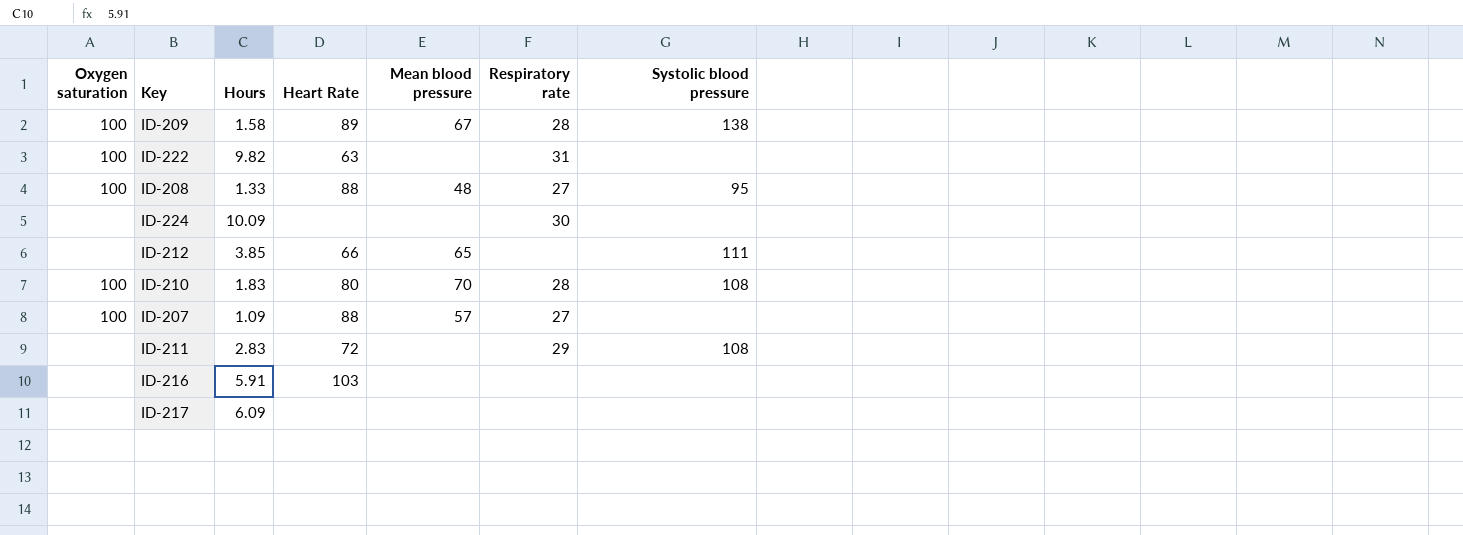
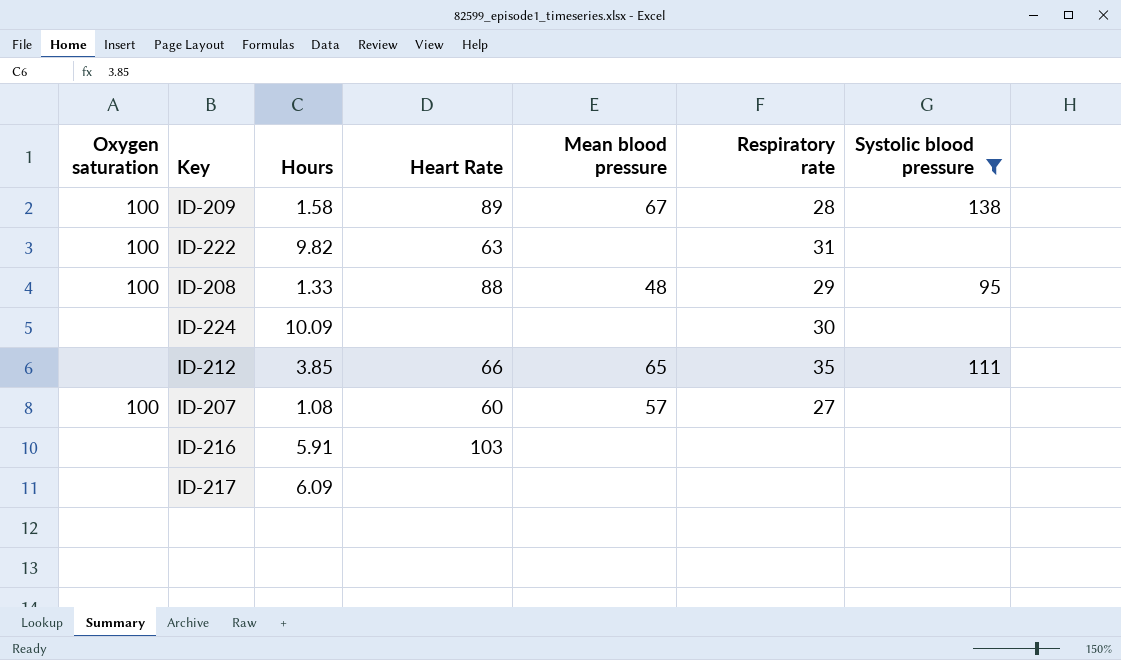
filter: none -> Systolic blood pressure != 108
ID-208 | Respiratory rate: 27 -> 29
ID-212 | Respiratory rate: none -> 35
ID-207 | Hours: 1.09 -> 1.08
ID-207 | Heart Rate: 88 -> 60

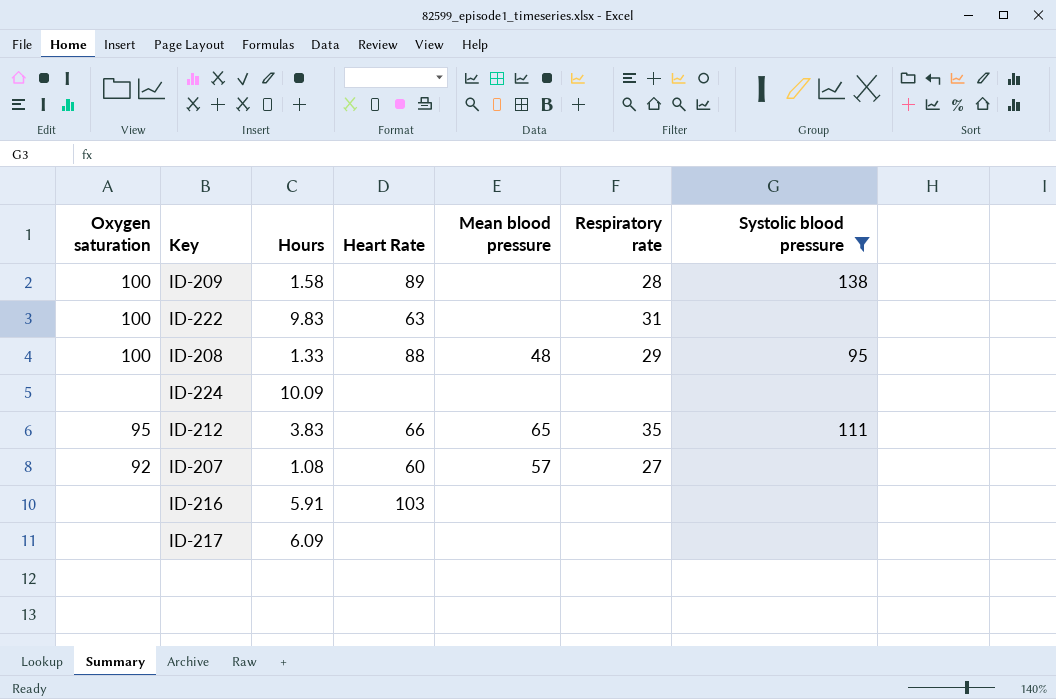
ID-209 | Mean blood pressure: 67 -> none
ID-222 | Hours: 9.82 -> 9.83
ID-224 | Respiratory rate: 30 -> none
ID-212 | Oxygen saturation: none -> 95
ID-212 | Hours: 3.85 -> 3.83
ID-207 | Oxygen saturation: 100 -> 92

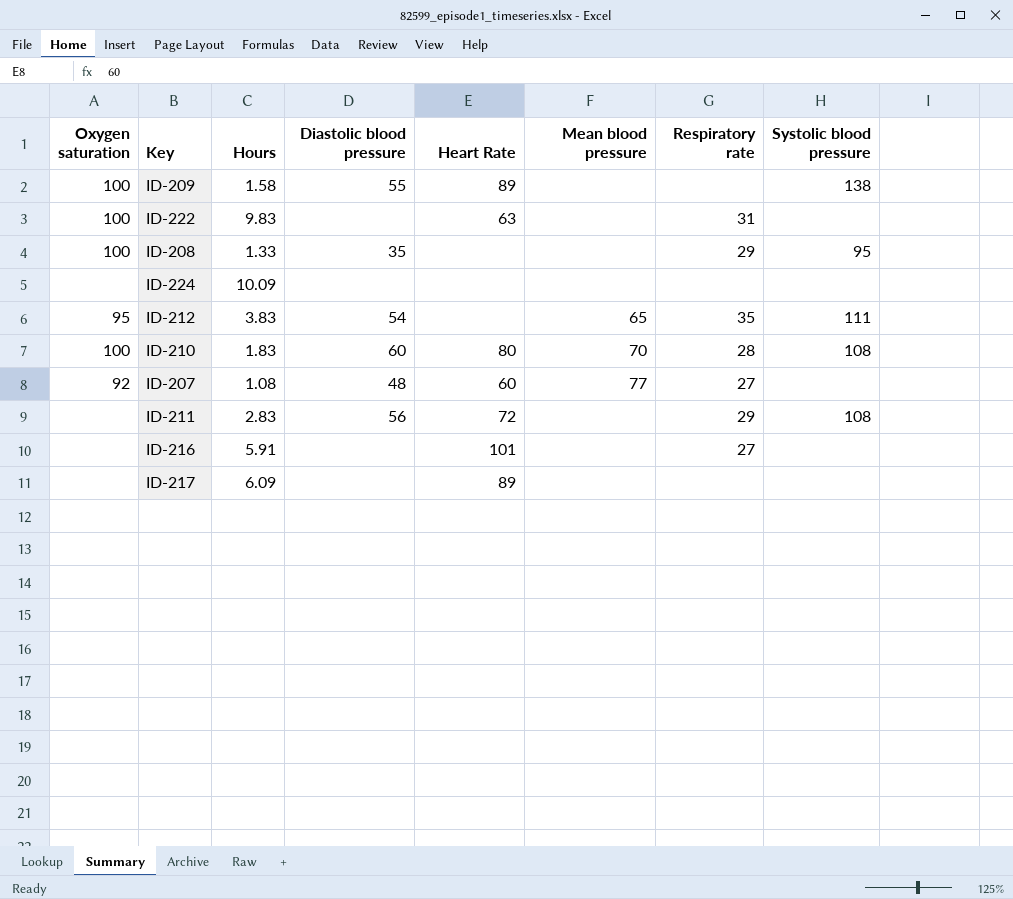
filter: Systolic blood pressure != 108 -> none
column Diastolic blood pressure | position: none -> 4
ID-209 | Respiratory rate: 28 -> none
ID-208 | Heart Rate: 88 -> none
ID-208 | Mean blood pressure: 48 -> none
ID-212 | Heart Rate: 66 -> none
ID-207 | Mean blood pressure: 57 -> 77
ID-216 | Heart Rate: 103 -> 101
ID-216 | Respiratory rate: none -> 27
ID-217 | Heart Rate: none -> 89

